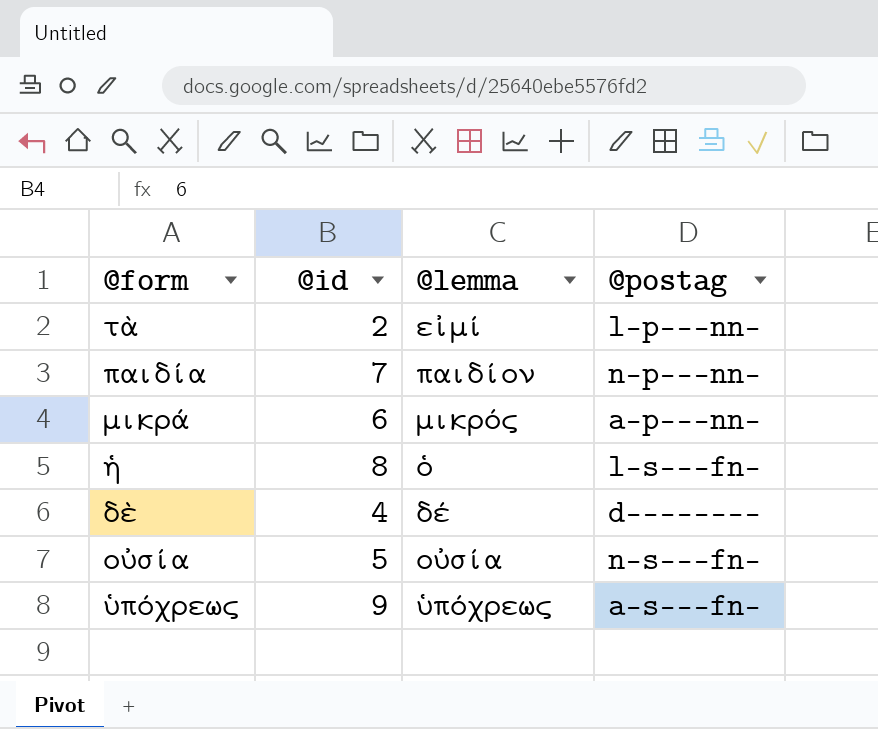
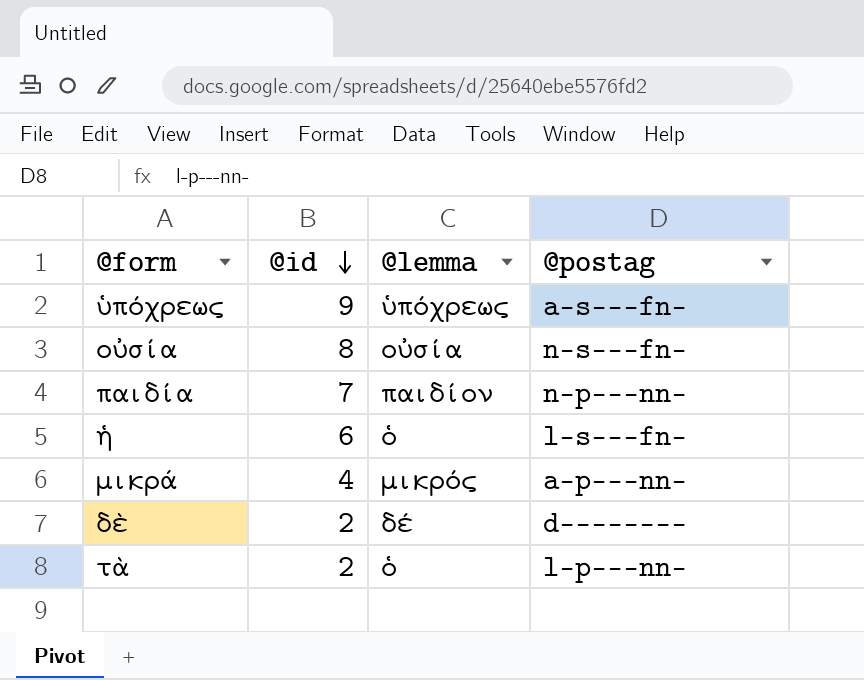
row order: none -> @id descending
οὐσία | @id: 5 -> 8
ἡ | @id: 8 -> 6
μικρά | @id: 6 -> 4
δὲ | @id: 4 -> 2
τὰ | @lemma: εἰμί -> ὁ

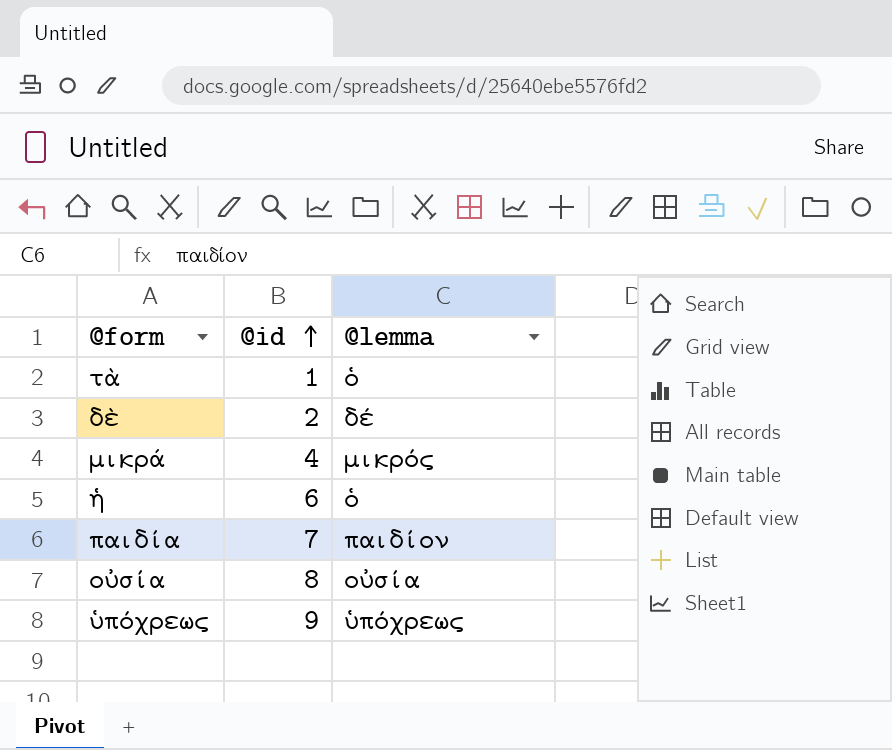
row order: @id descending -> @id ascending
column @postag | position: 4 -> none
τὰ | @id: 2 -> 1

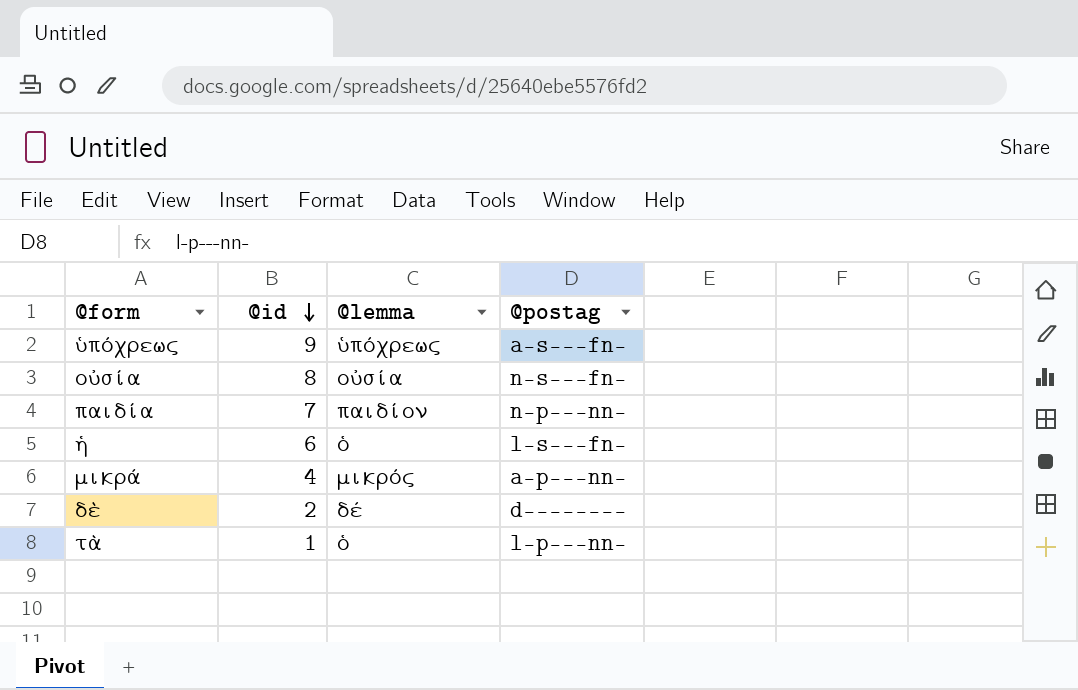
row order: @id ascending -> @id descending
column @postag | position: none -> 4

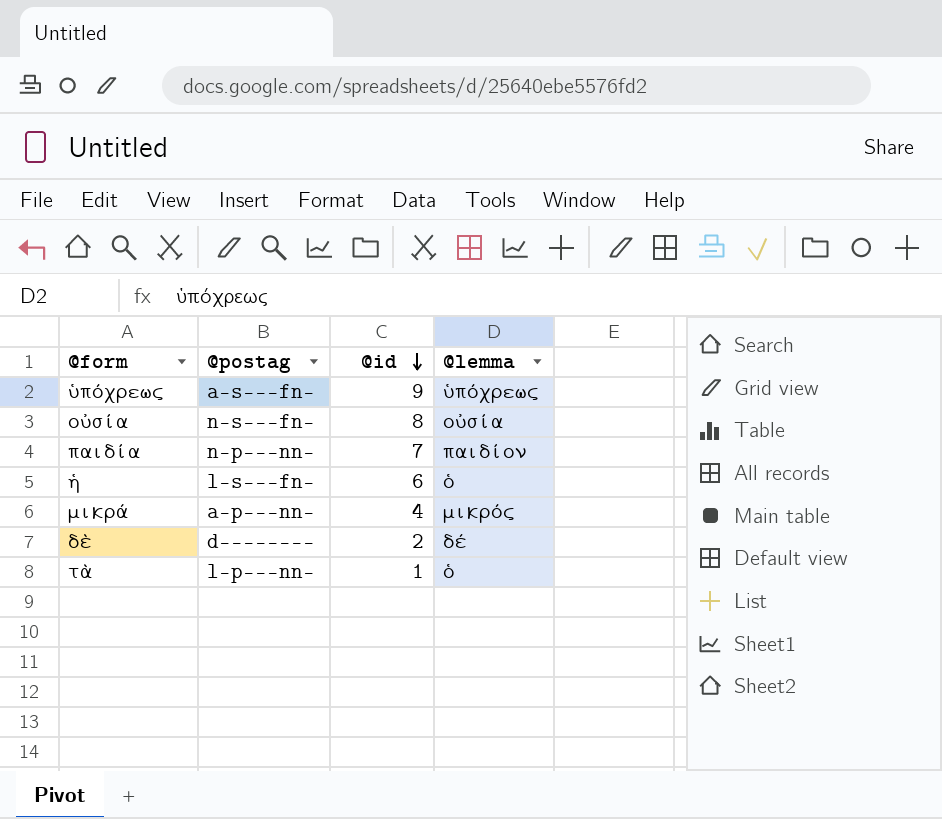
column @postag | position: 4 -> 2

